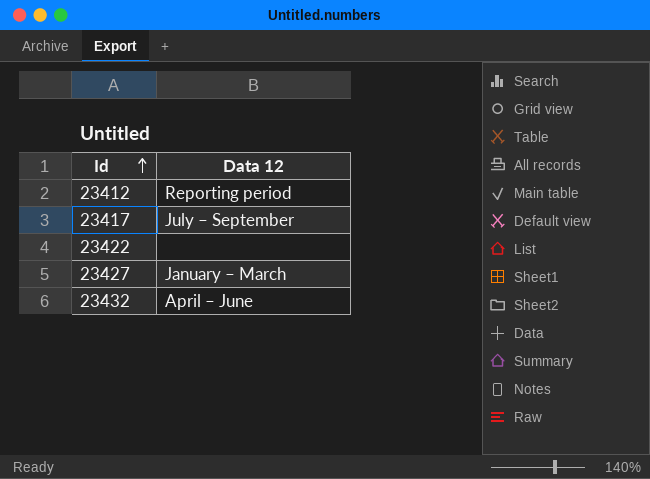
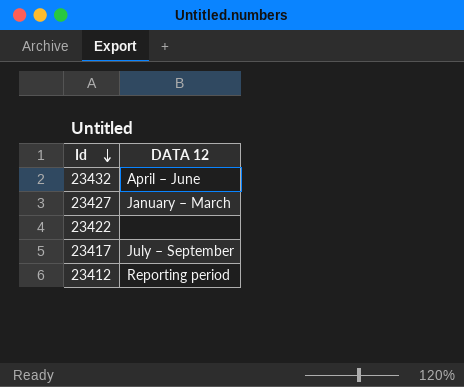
row order: Id ascending -> Id descending
column name: Data 12 -> DATA 12

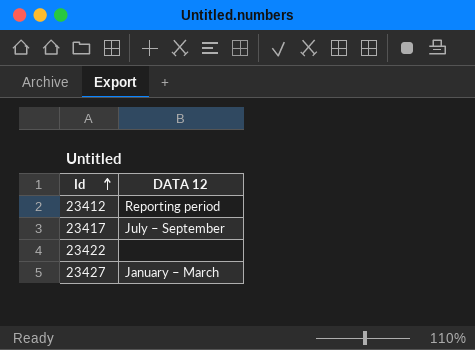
row order: Id descending -> Id ascending
row 23432: April – June -> none

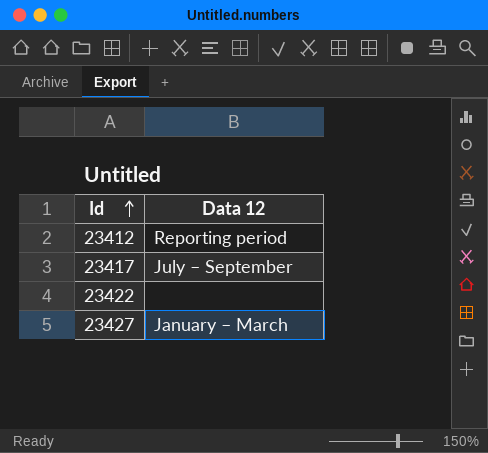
column name: DATA 12 -> Data 12

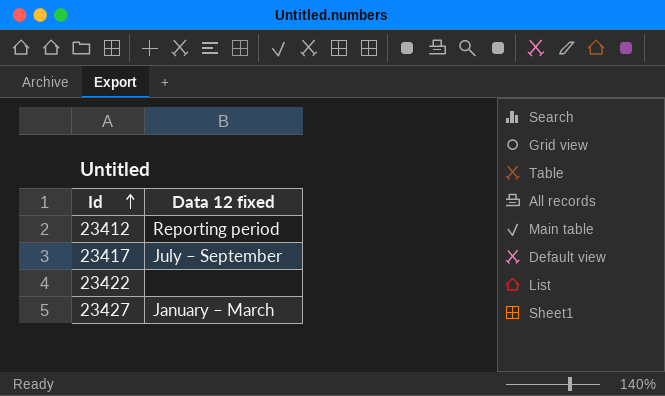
column name: Data 12 -> Data 12 fixed

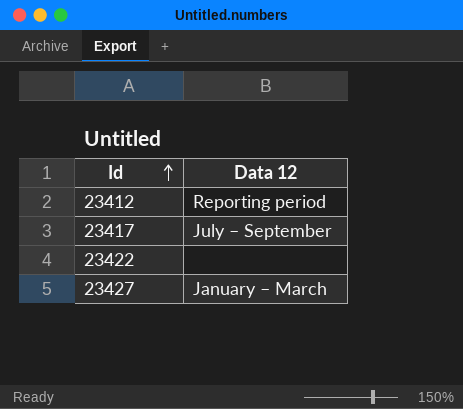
column name: Data 12 fixed -> Data 12

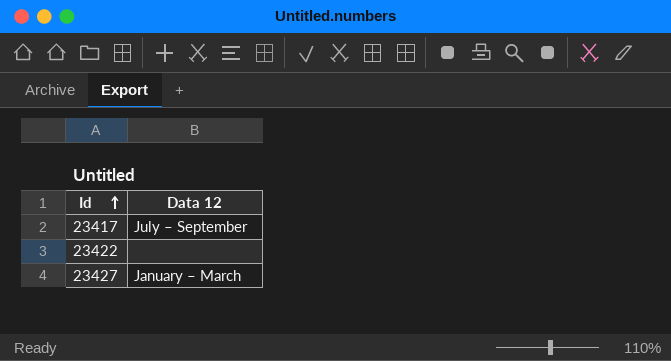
row 23412: Reporting period -> none

